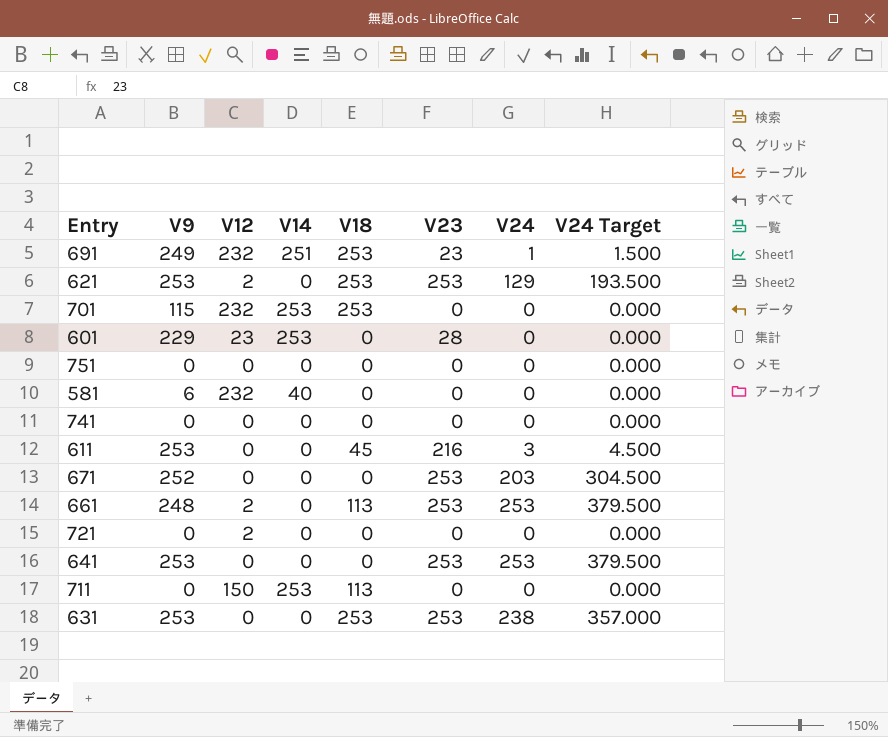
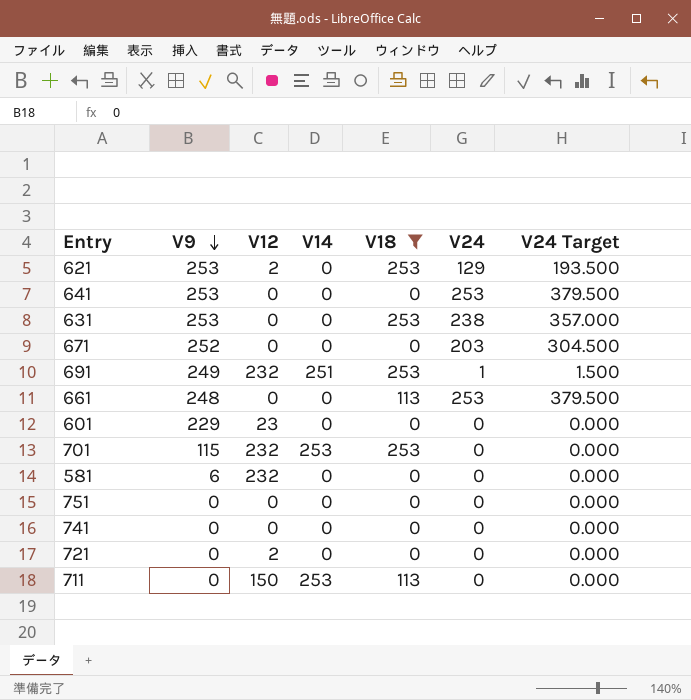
filter: none -> V18 != 45
row order: none -> V9 descending
column V23 | position: 6 -> none
661 | V12: 2 -> 0
601 | V14: 253 -> 0
581 | V14: 40 -> 0

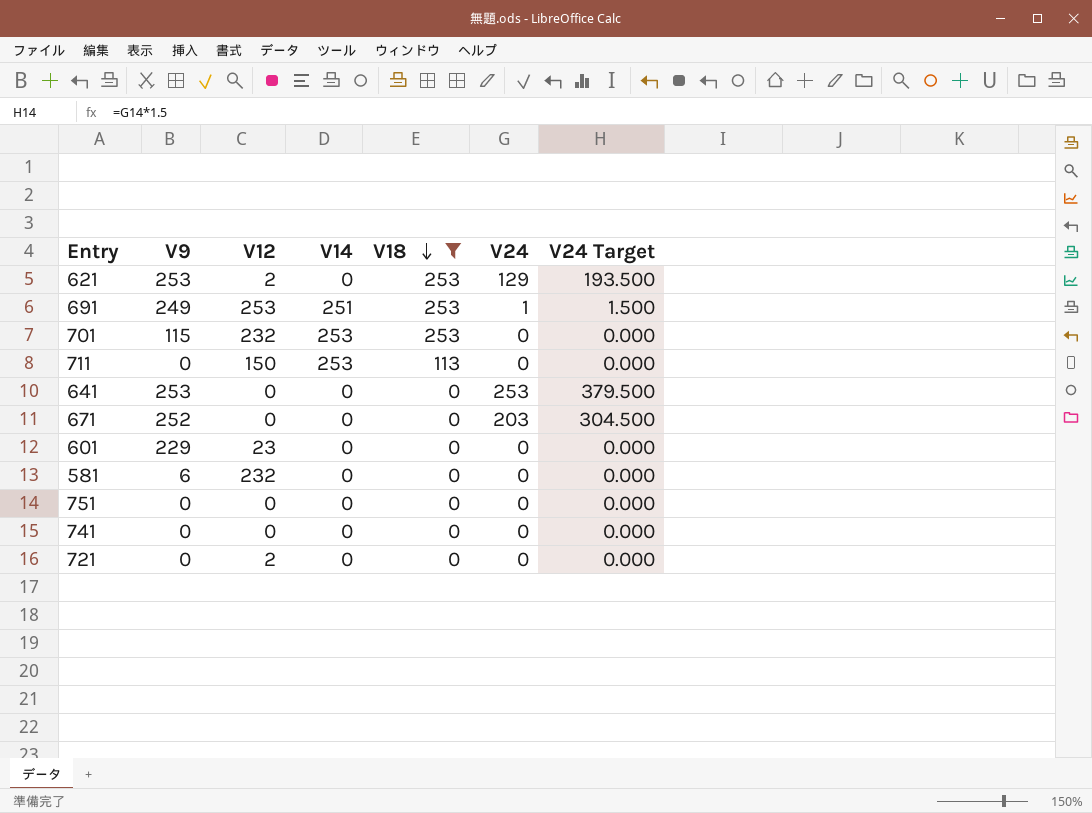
row order: V9 descending -> V18 descending
row 631: 253 | 0 | 0 | 253 | 238 | 357.000 -> none
row 661: 248 | 0 | 0 | 113 | 253 | 379.500 -> none
691 | V12: 232 -> 253

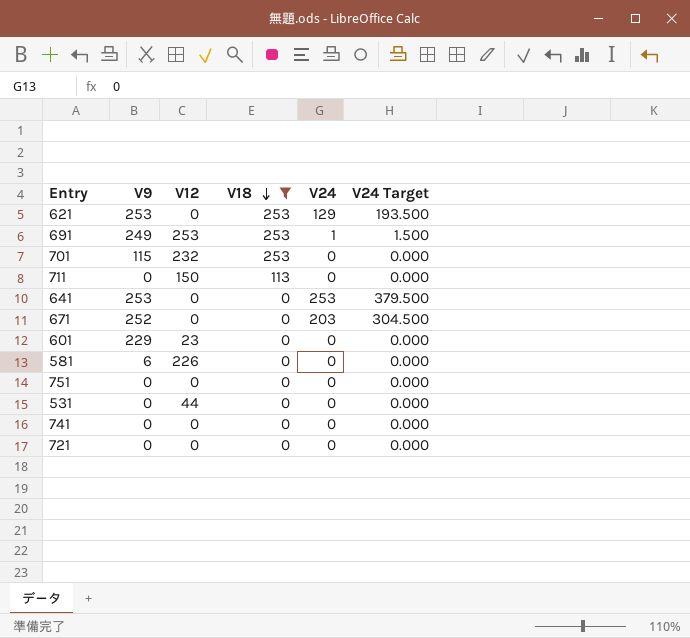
column V14 | position: 4 -> none
621 | V12: 2 -> 0
581 | V12: 232 -> 226
row 531: none -> 0 | 44 | 0 | 0 | 0.000
721 | V12: 2 -> 0

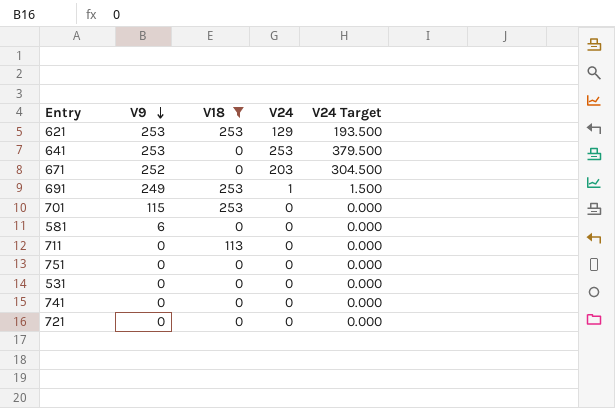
row order: V18 descending -> V9 descending
column V12 | position: 3 -> none
row 601: 229 | 23 | 0 | 0 | 0.000 -> none

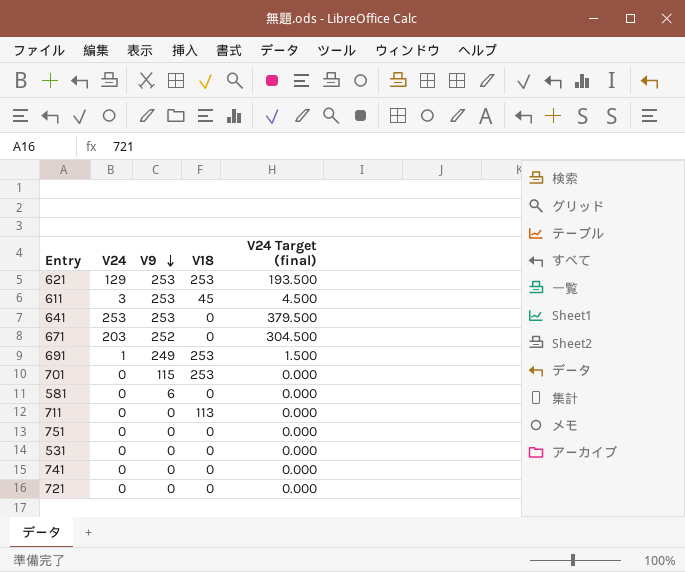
filter: V18 != 45 -> none
column V24 | position: 4 -> 2
column name: V24 Target -> V24 Target (final)

